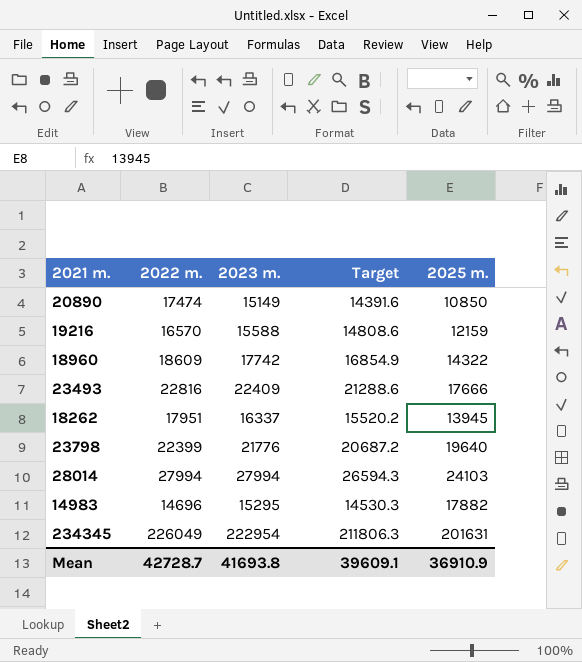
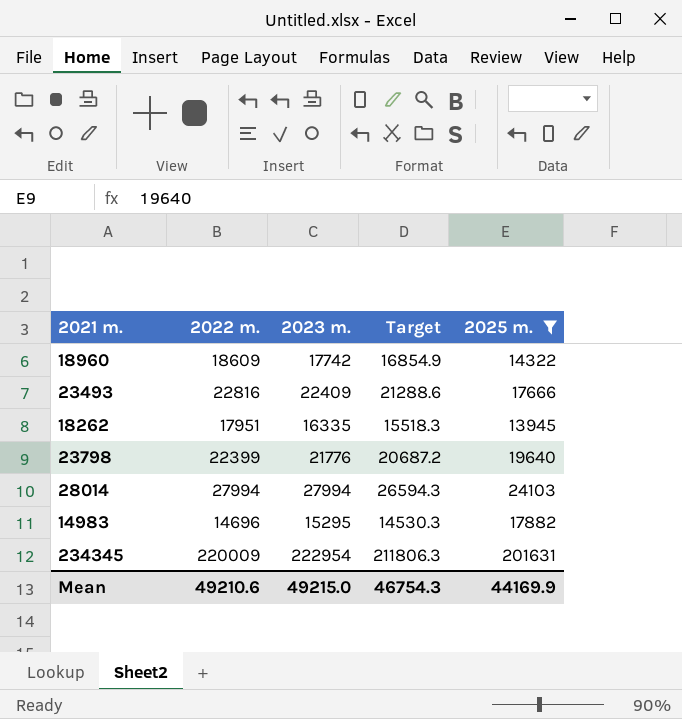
filter: none -> 2025 m. >= 13945
18262 | 2023 m.: 16337 -> 16335
18262 | Target: 15520.2 -> 15518.3
234345 | 2022 m.: 226049 -> 220009
Mean | 2022 m.: 42728.7 -> 49210.6
Mean | 2023 m.: 41693.8 -> 49215.0
Mean | Target: 39609.1 -> 46754.3
Mean | 2025 m.: 36910.9 -> 44169.9

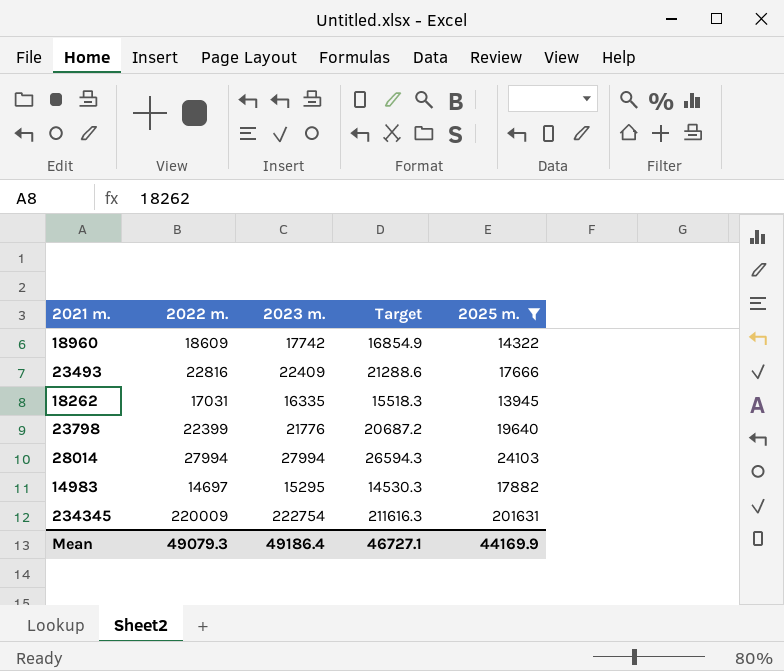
18262 | 2022 m.: 17951 -> 17031
14983 | 2022 m.: 14696 -> 14697
234345 | 2023 m.: 222954 -> 222754
234345 | Target: 211806.3 -> 211616.3
Mean | 2022 m.: 49210.6 -> 49079.3
Mean | 2023 m.: 49215.0 -> 49186.4
Mean | Target: 46754.3 -> 46727.1

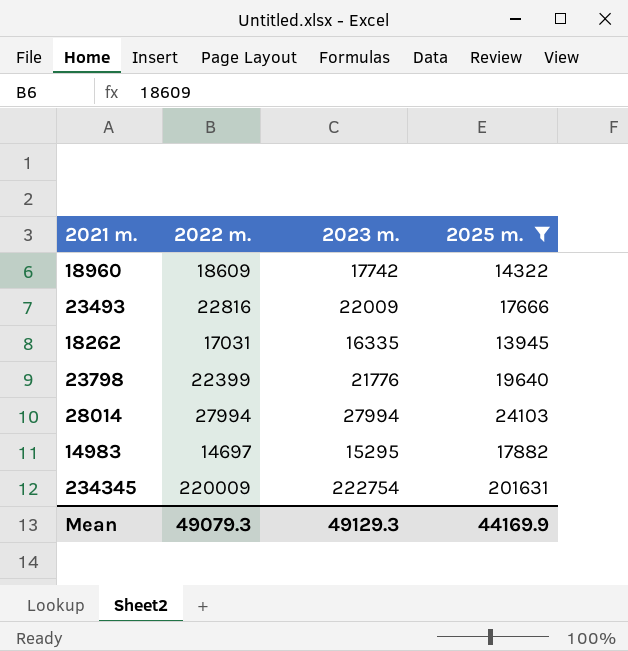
column Target | formula: [2023 m.] * 0.95 -> none
23493 | 2023 m.: 22409 -> 22009
Mean | 2023 m.: 49186.4 -> 49129.3

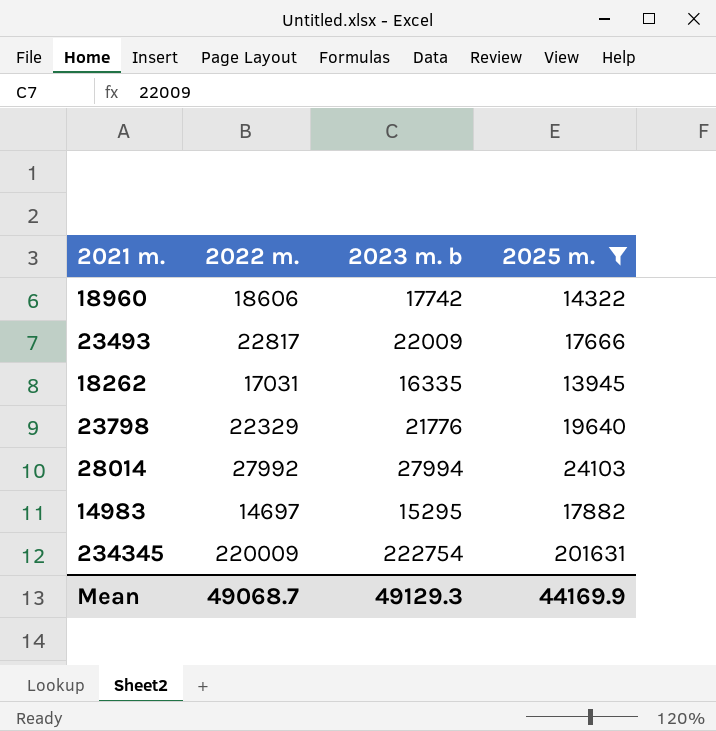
column name: 2023 m. -> 2023 m. b
18960 | 2022 m.: 18609 -> 18606
23493 | 2022 m.: 22816 -> 22817
23798 | 2022 m.: 22399 -> 22329
28014 | 2022 m.: 27994 -> 27992
Mean | 2022 m.: 49079.3 -> 49068.7

